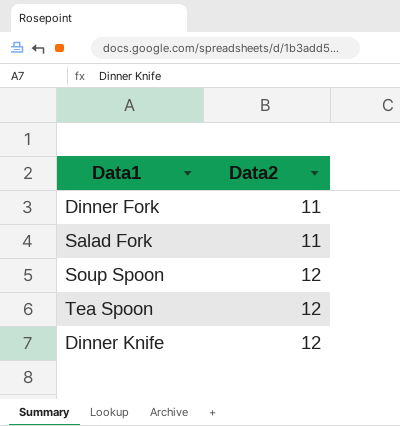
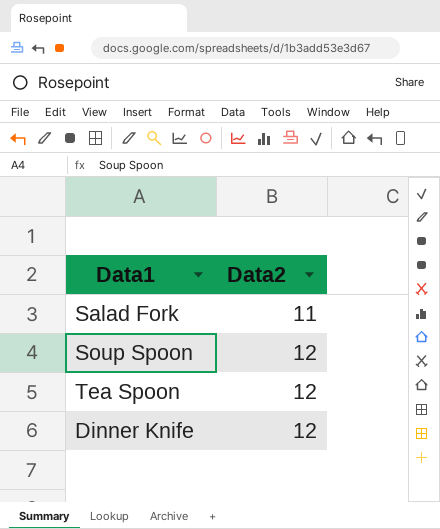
row Dinner Fork: 11 -> none

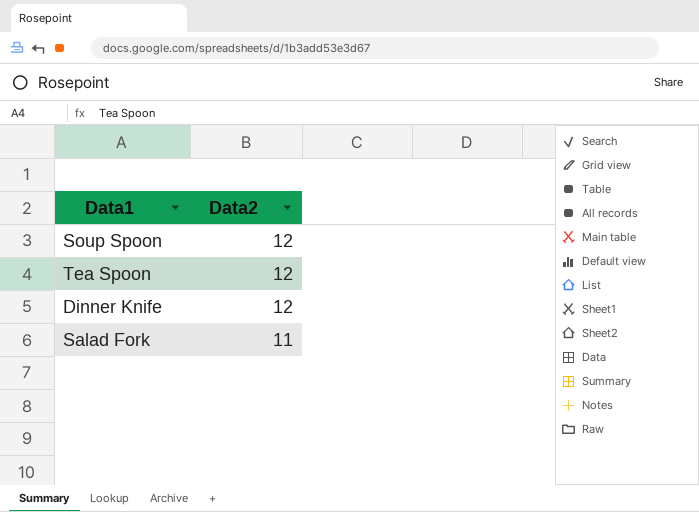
row order: Data2 ascending -> Data2 descending

